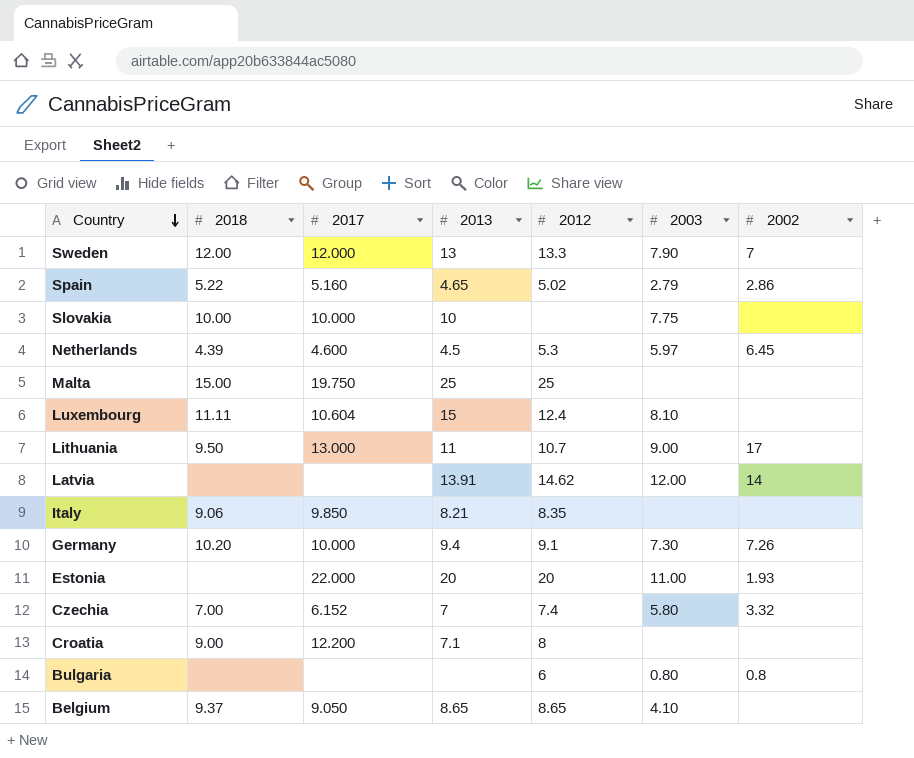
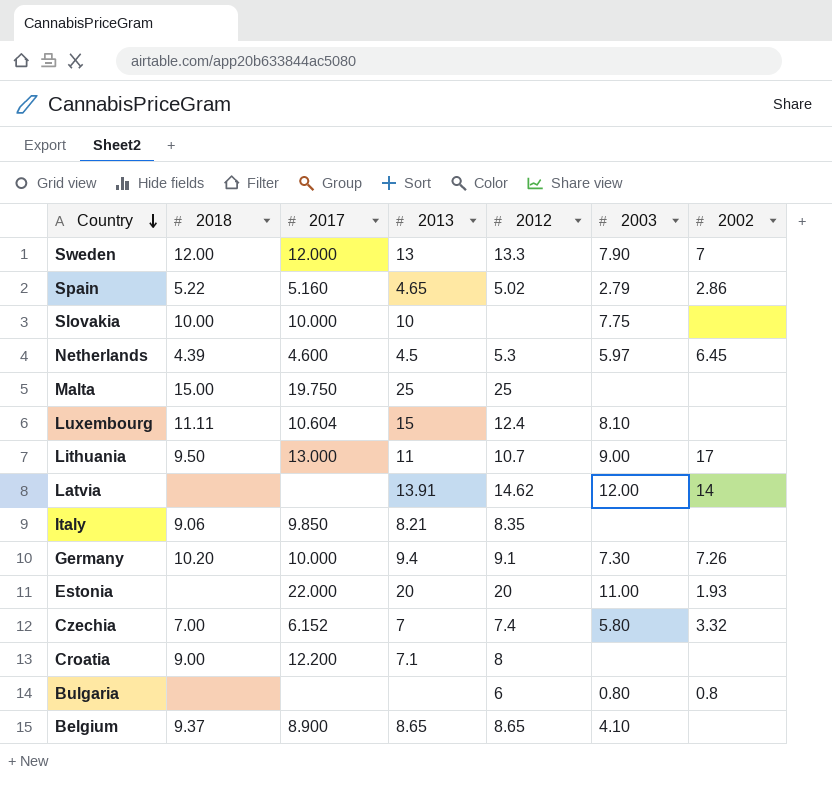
Belgium | 2017: 9.050 -> 8.900

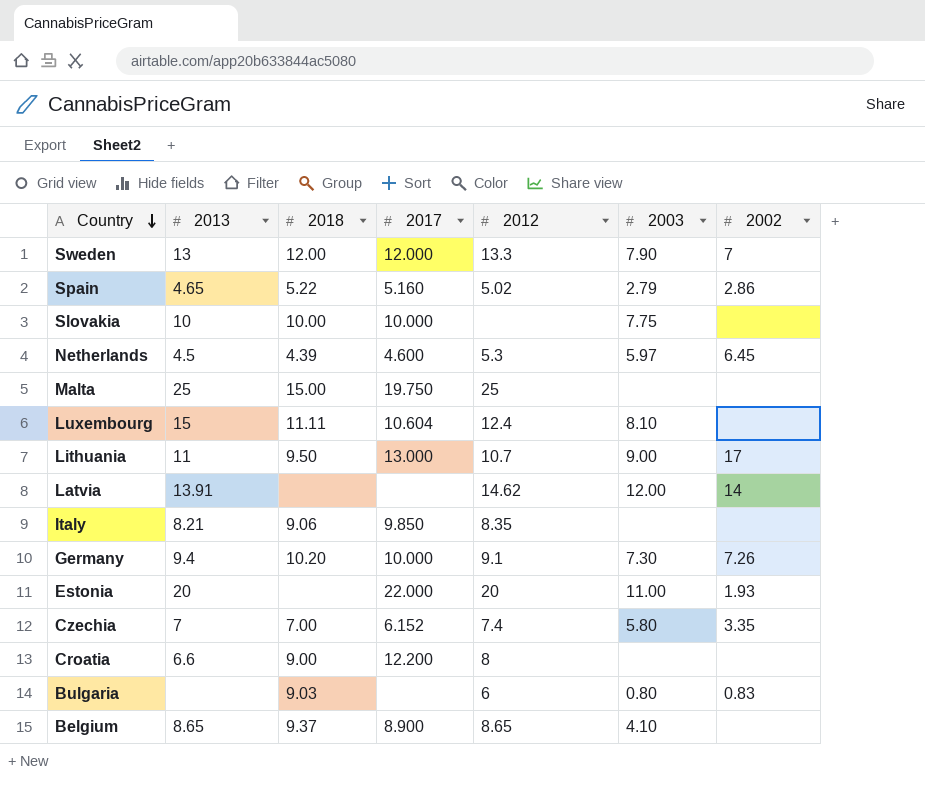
column 2013 | position: 4 -> 2
Czechia | 2002: 3.32 -> 3.35
Croatia | 2013: 7.1 -> 6.6
Bulgaria | 2018: none -> 9.03
Bulgaria | 2002: 0.8 -> 0.83

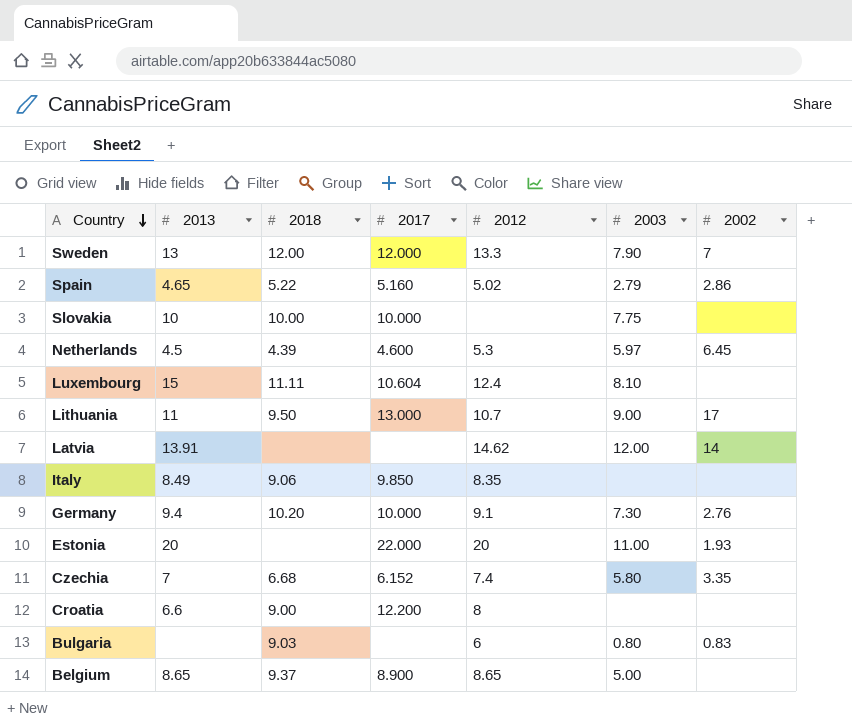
row Malta: 25 | 15.00 | 19.750 | 25 | none | none -> none
Italy | 2013: 8.21 -> 8.49
Germany | 2002: 7.26 -> 2.76
Czechia | 2018: 7.00 -> 6.68
Belgium | 2003: 4.10 -> 5.00

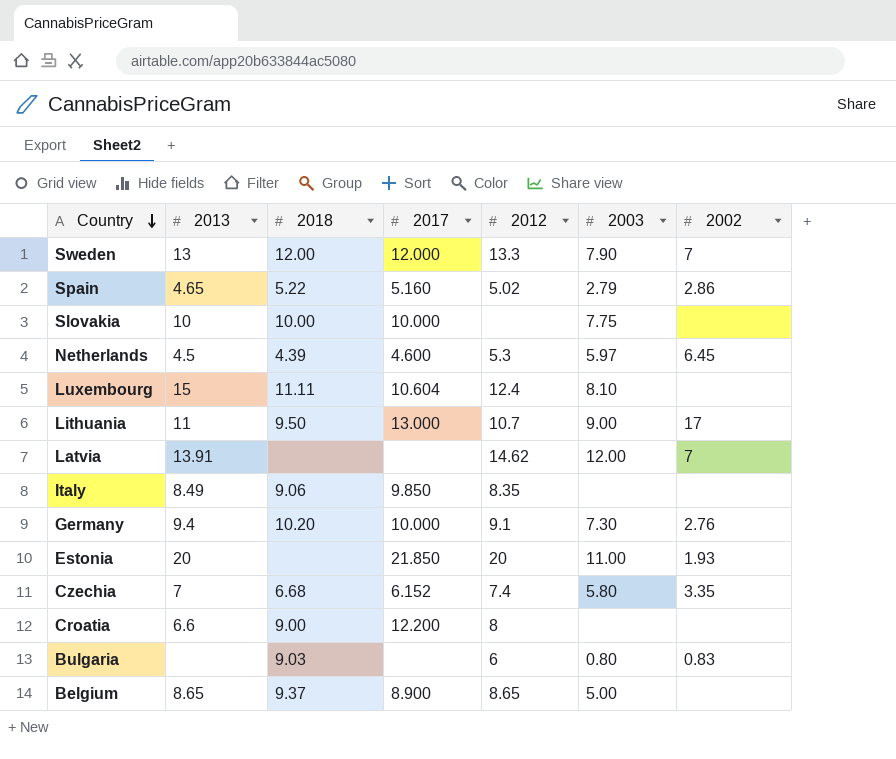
Latvia | 2002: 14 -> 7
Estonia | 2017: 22.000 -> 21.850

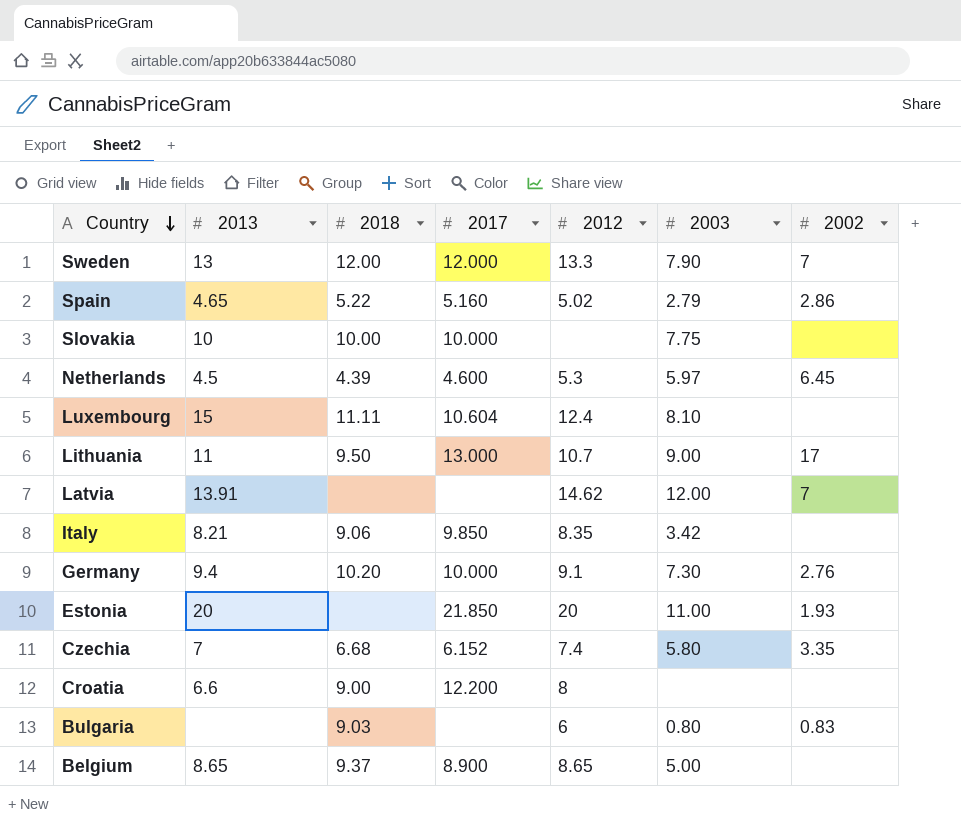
Italy | 2013: 8.49 -> 8.21
Italy | 2003: none -> 3.42

